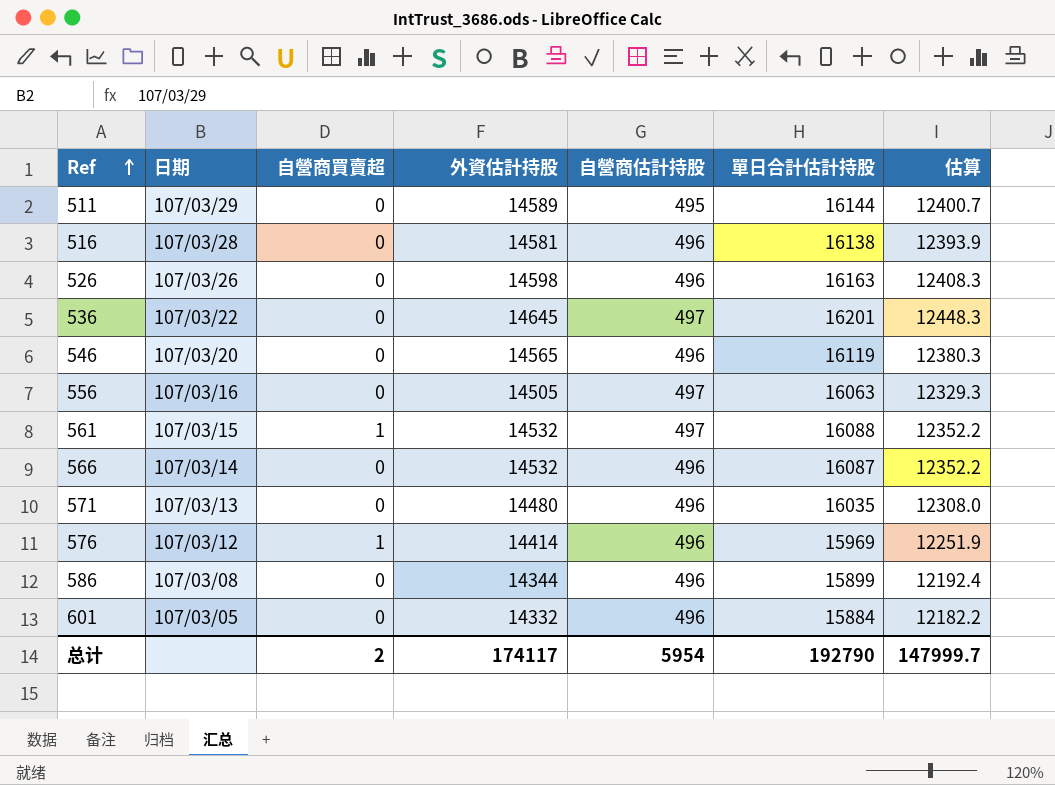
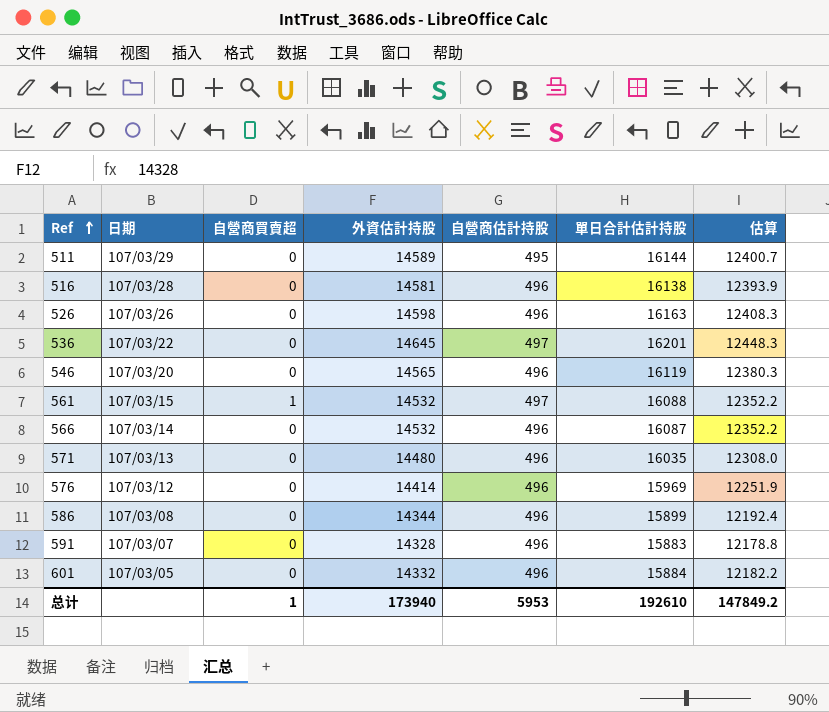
row 556: 107/03/16 | 0 | 14505 | 497 | 16063 | 12329.3 -> none
576 | 自營商買賣超: 1 -> 0
row 591: none -> 107/03/07 | 0 | 14328 | 496 | 15883 | 12178.8
总计 | 自營商買賣超: 2 -> 1
总计 | 外資估計持股: 174117 -> 173940
总计 | 自營商估計持股: 5954 -> 5953
总计 | 單日合計估計持股: 192790 -> 192610
总计 | 估算: 147999.7 -> 147849.2

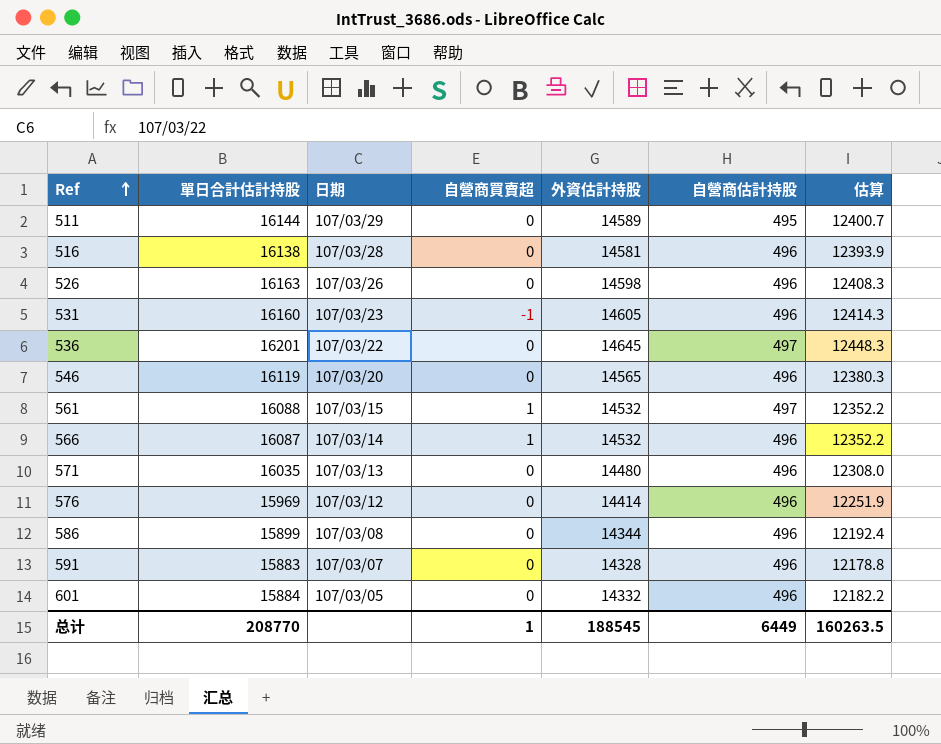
column 單日合計估計持股 | position: 6 -> 2
row 531: none -> 16160 | 107/03/23 | -1 | 14605 | 496 | 12414.3
566 | 自營商買賣超: 0 -> 1
总计 | 單日合計估計持股: 192610 -> 208770
总计 | 外資估計持股: 173940 -> 188545
总计 | 自營商估計持股: 5953 -> 6449
总计 | 估算: 147849.2 -> 160263.5

